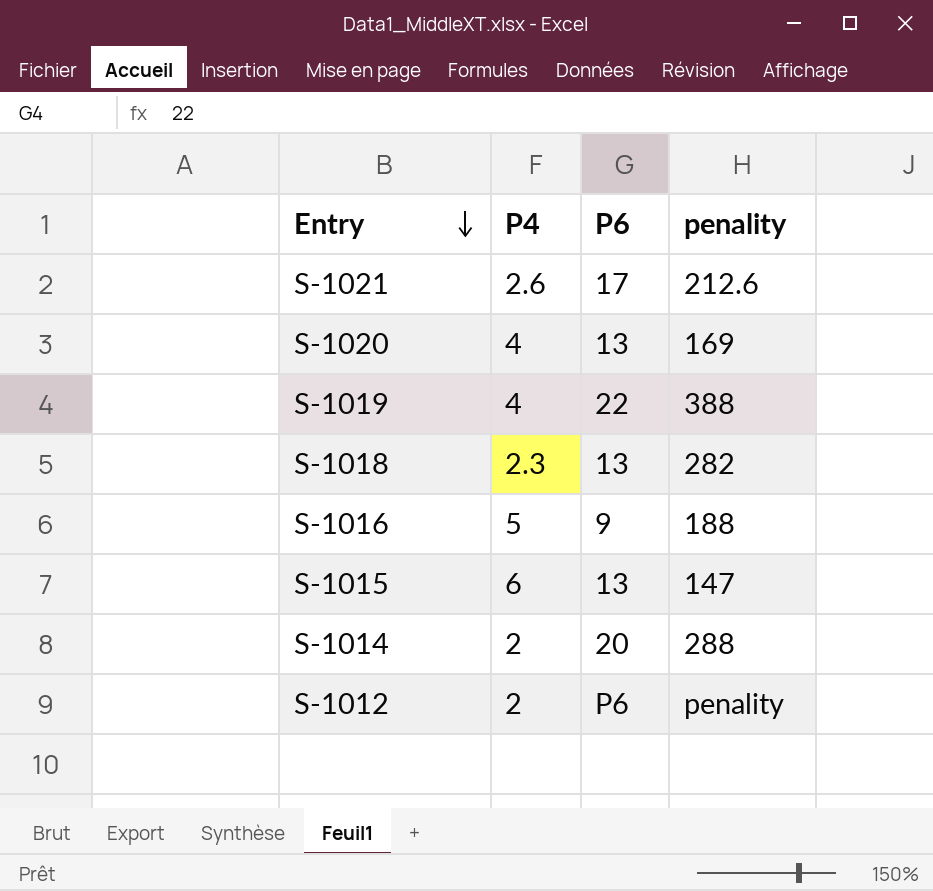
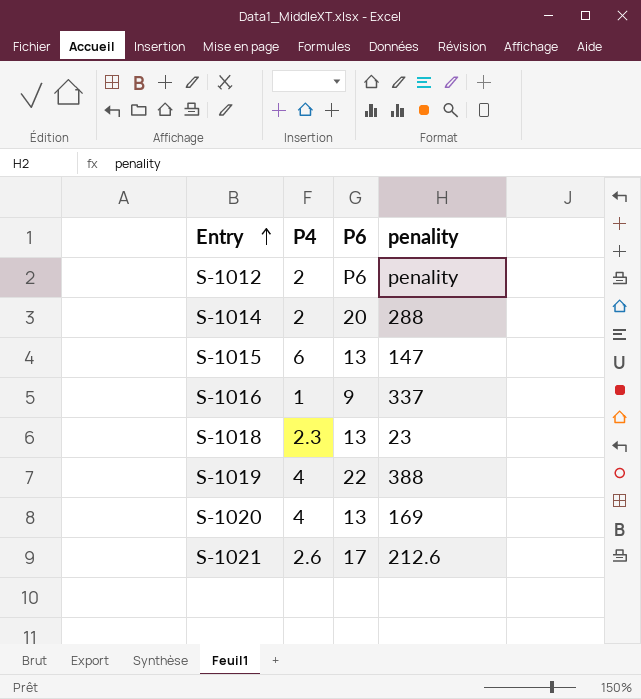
row order: Entry descending -> Entry ascending
S-1016 | P4: 5 -> 1
S-1016 | penality: 188 -> 337
S-1018 | penality: 282 -> 23

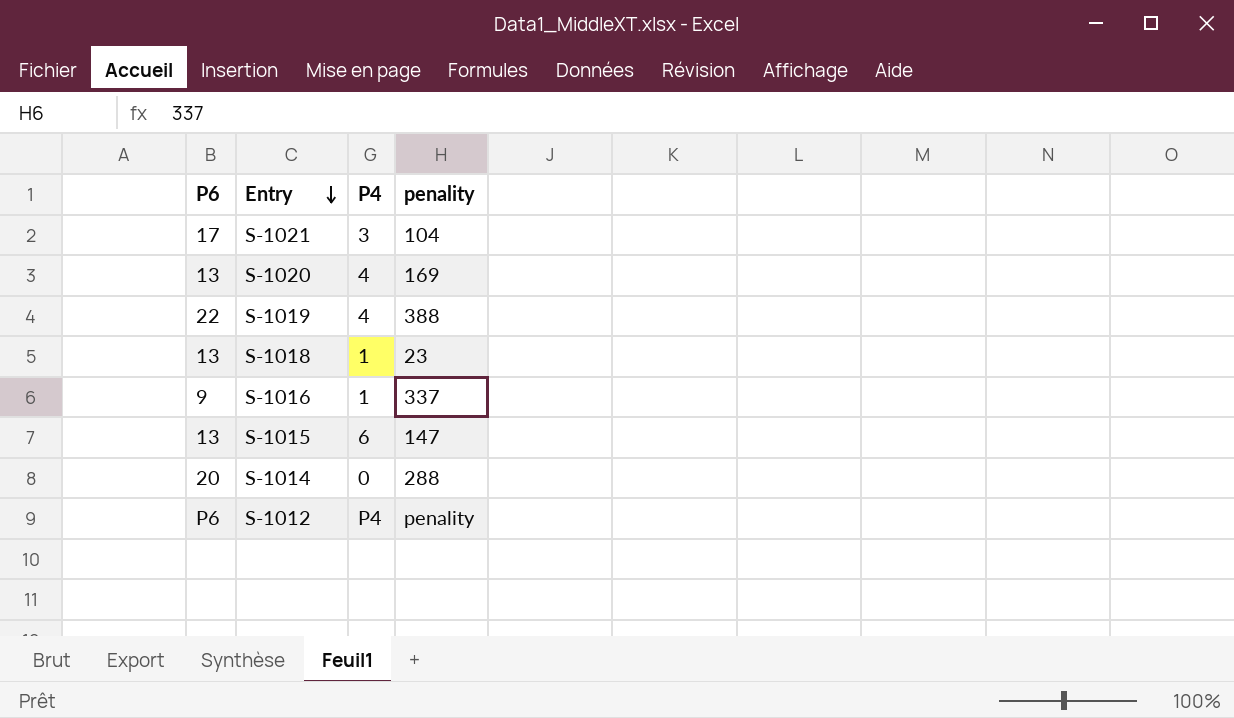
row order: Entry ascending -> Entry descending
column P6 | position: 3 -> 1
S-1021 | P4: 2.6 -> 3
S-1021 | penality: 212.6 -> 104
S-1018 | P4: 2.3 -> 1
S-1014 | P4: 2 -> 0
S-1012 | P4: 2 -> P4

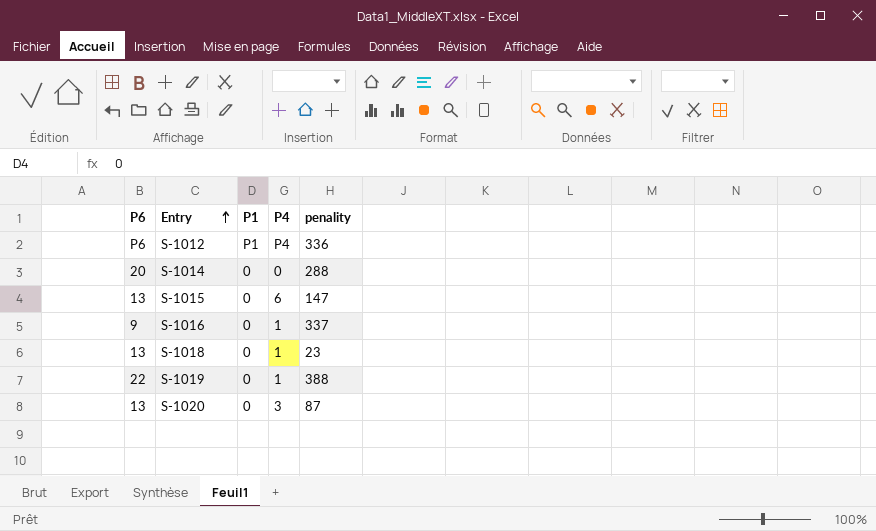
row order: Entry descending -> Entry ascending
column P1 | position: none -> 3
row S-1021: 17 | 3 | 104 -> none
S-1012 | penality: penality -> 336
S-1019 | P4: 4 -> 1
S-1020 | P4: 4 -> 3
S-1020 | penality: 169 -> 87

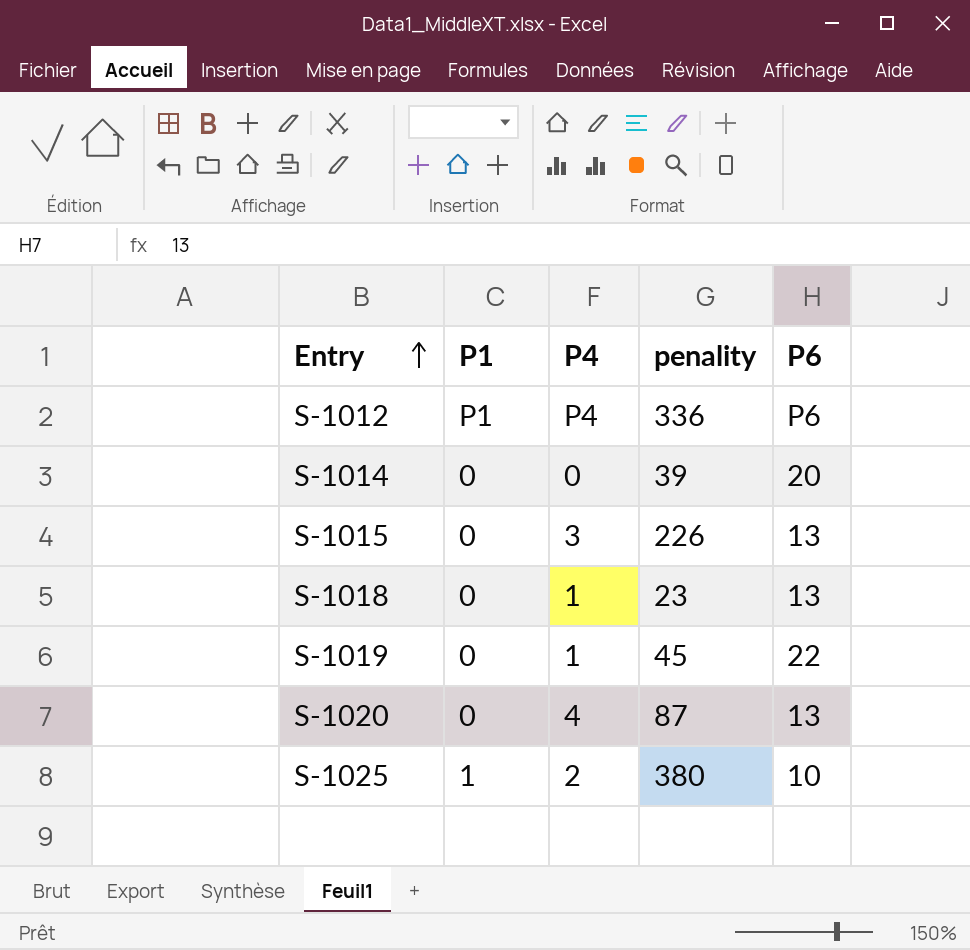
column P6 | position: 1 -> 5
row S-1016: 9 | 0 | 1 | 337 -> none
S-1014 | penality: 288 -> 39
S-1015 | P4: 6 -> 3
S-1015 | penality: 147 -> 226
S-1019 | penality: 388 -> 45
S-1020 | P4: 3 -> 4
row S-1025: none -> 1 | 2 | 380 | 10

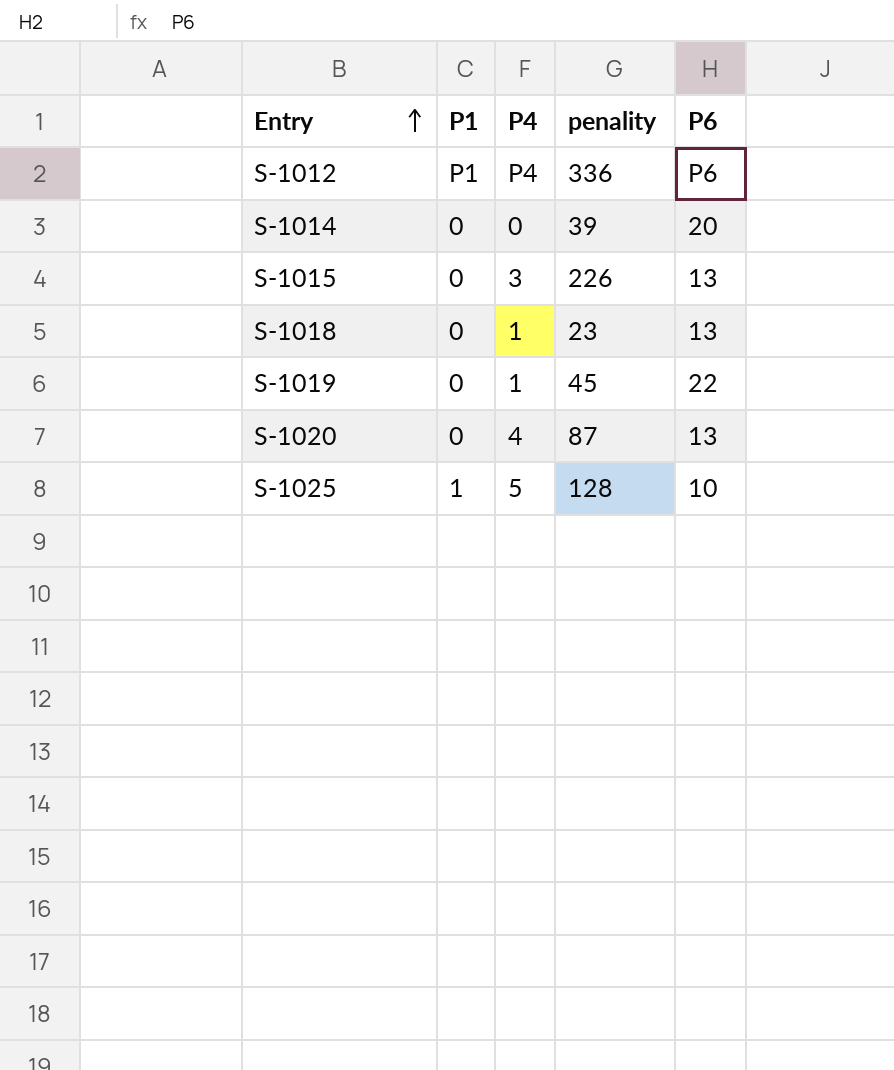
S-1025 | P4: 2 -> 5
S-1025 | penality: 380 -> 128

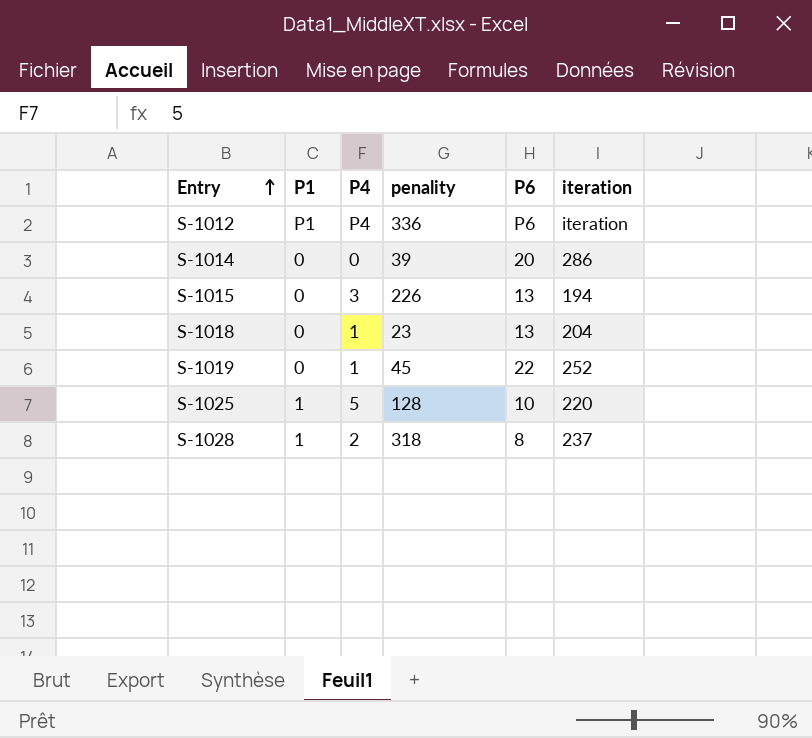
column iteration | position: none -> 6
row S-1020: 0 | 4 | 87 | 13 -> none
row S-1028: none -> 1 | 2 | 318 | 8 | 237

